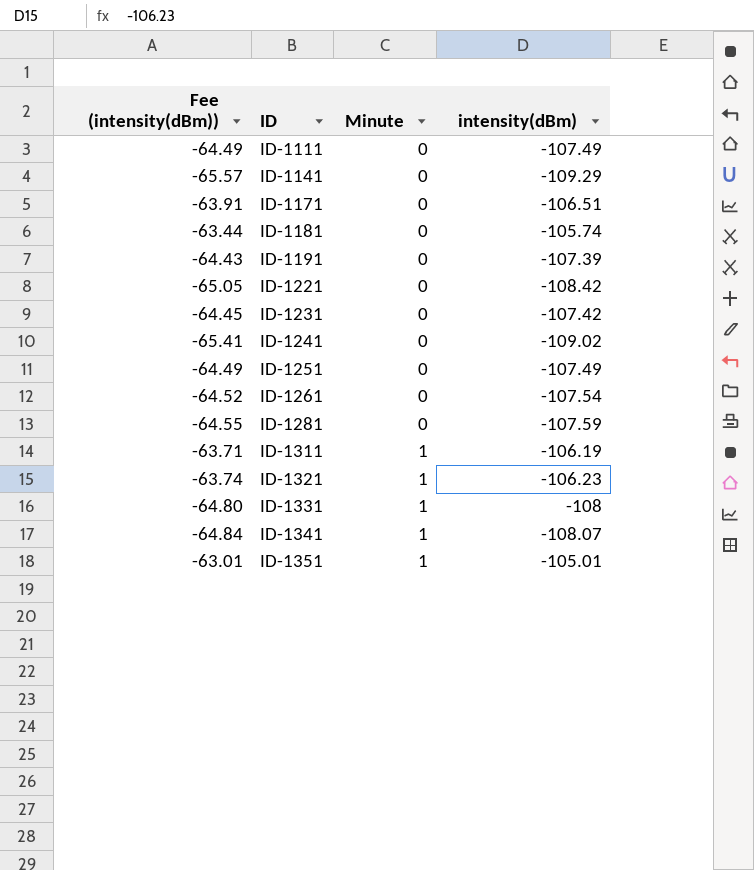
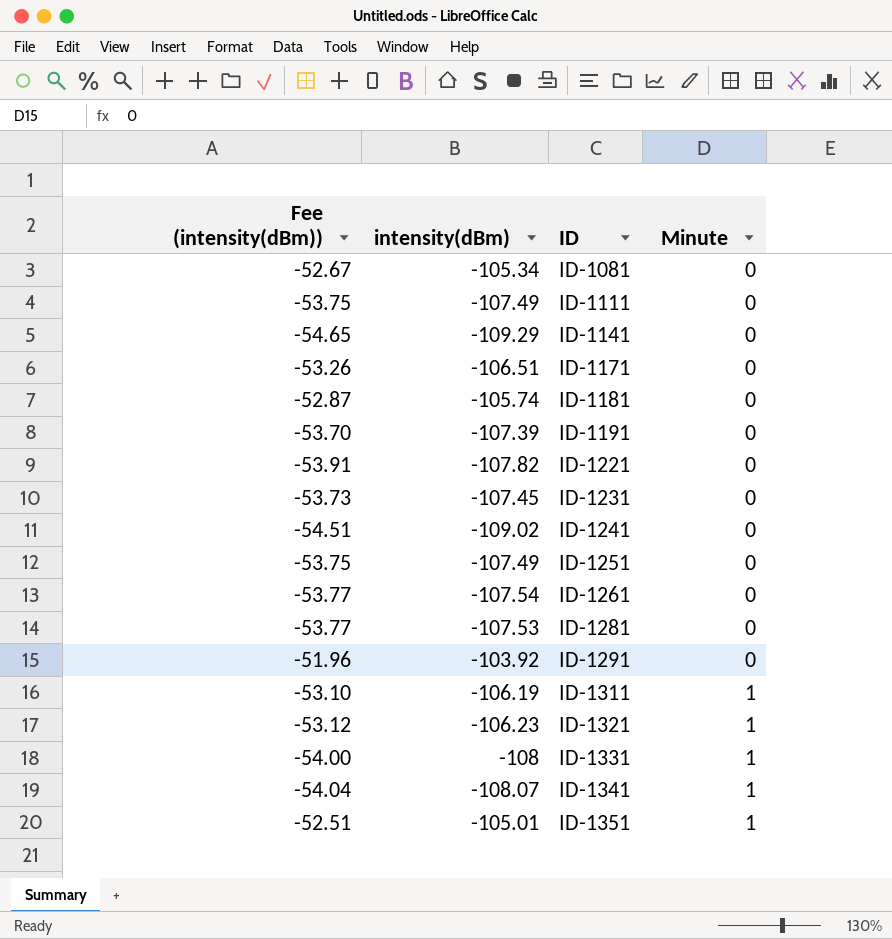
column Fee (intensity(dBm)) | formula: [intensity(dBm)] * 0.6 -> [intensity(dBm)] * 0.5
column intensity(dBm) | position: 4 -> 2
row ID-1081: none -> -52.67 | -105.34 | 0
ID-1221 | intensity(dBm): -108.42 -> -107.82
ID-1231 | intensity(dBm): -107.42 -> -107.45
ID-1281 | intensity(dBm): -107.59 -> -107.53
row ID-1291: none -> -51.96 | -103.92 | 0

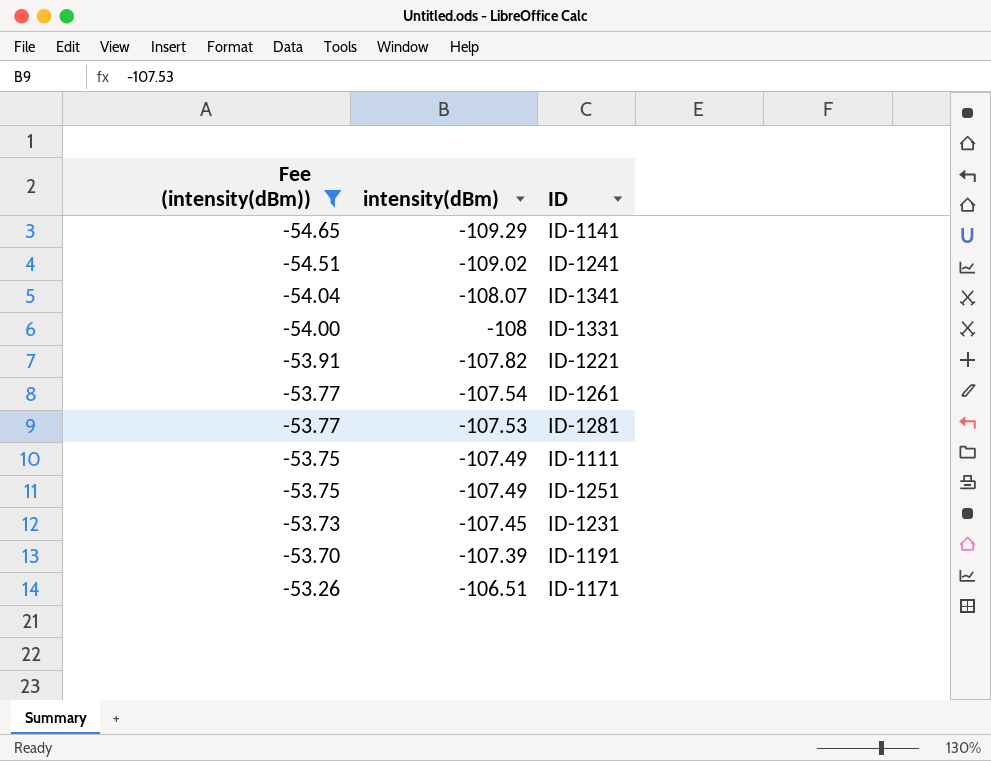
filter: none -> Fee (intensity(dBm)) <= -53.26
row order: ID ascending -> Fee (intensity(dBm)) ascending
column Minute | position: 4 -> none

